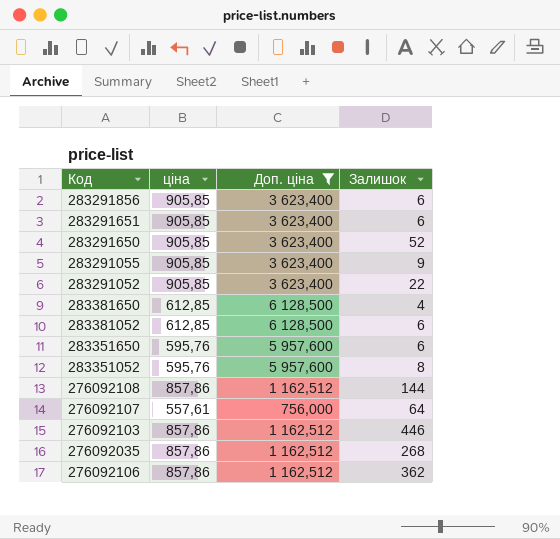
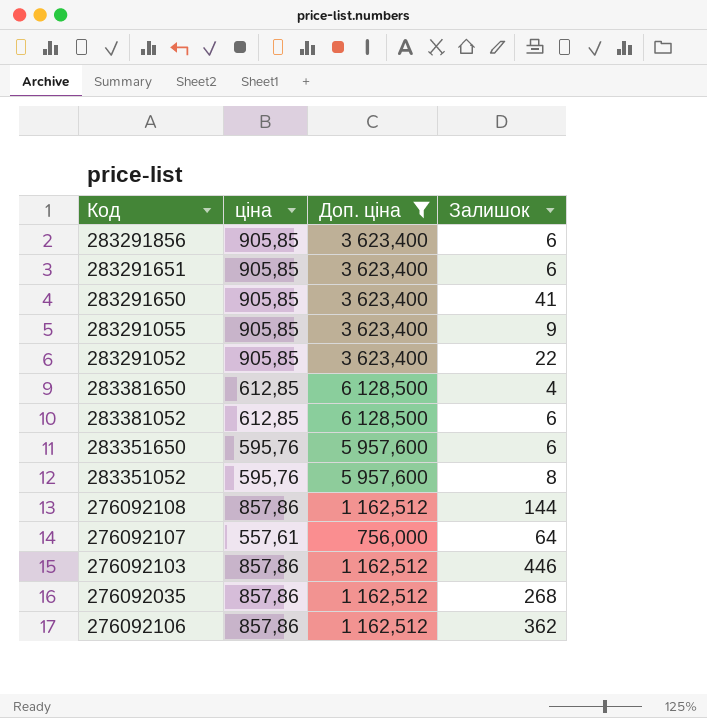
283291650 | Залишок: 52 -> 41

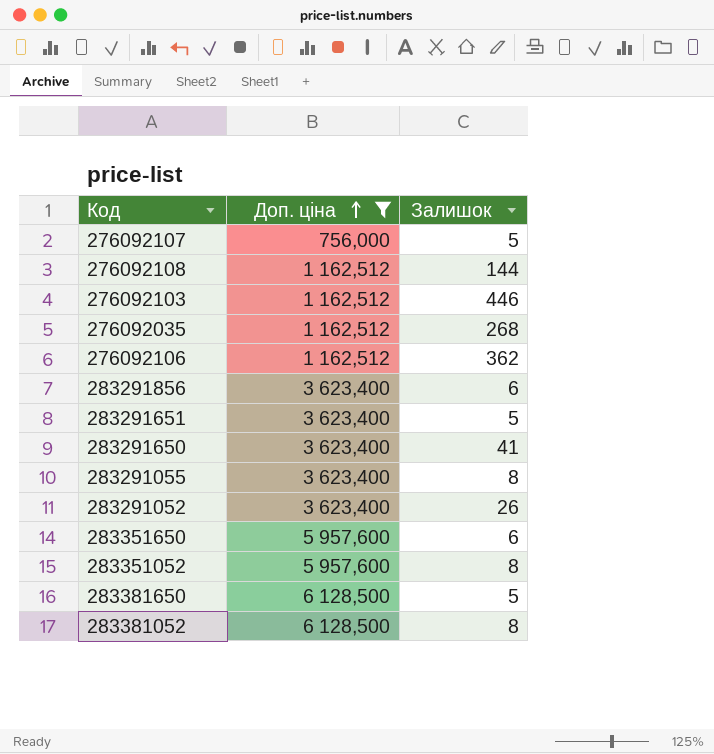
row order: none -> Доп. ціна ascending
column ціна | position: 2 -> none
276092107 | Залишок: 64 -> 5
283291651 | Залишок: 6 -> 5
283291055 | Залишок: 9 -> 8
283291052 | Залишок: 22 -> 26
283381650 | Залишок: 4 -> 5
283381052 | Залишок: 6 -> 8

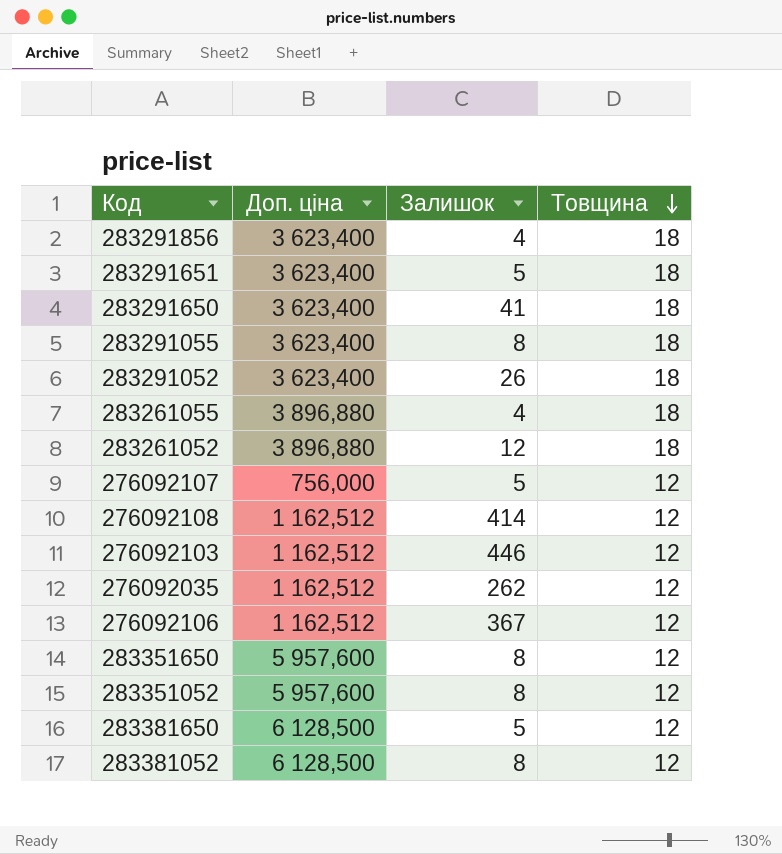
filter: Доп. ціна != 3 896,880 -> none
row order: Доп. ціна ascending -> Товщина descending
column Товщина | position: none -> 4
283291856 | Залишок: 6 -> 4
276092108 | Залишок: 144 -> 414
276092035 | Залишок: 268 -> 262
276092106 | Залишок: 362 -> 367
283351650 | Залишок: 6 -> 8

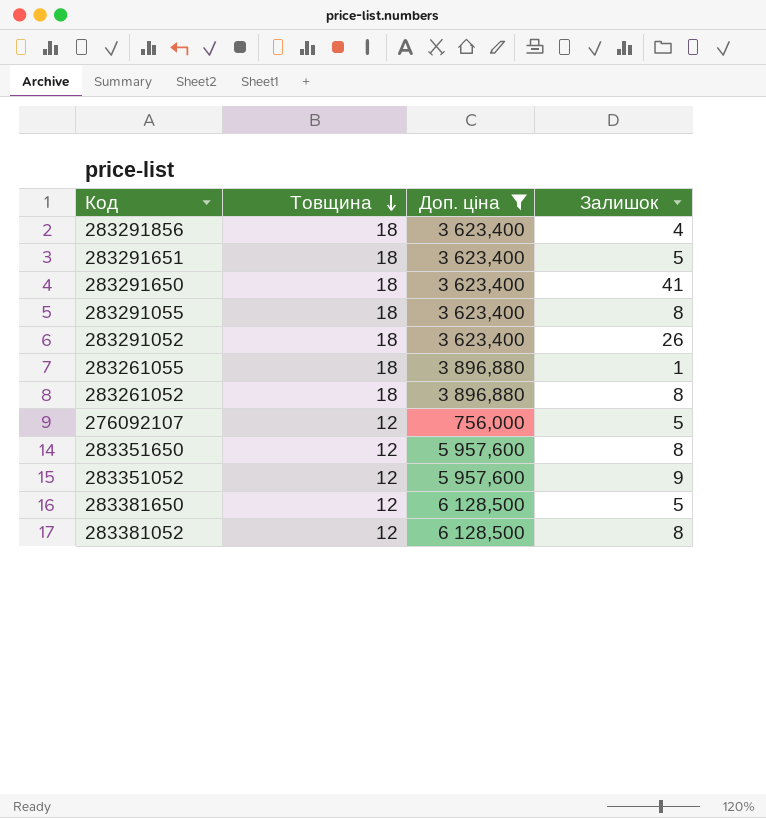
filter: none -> Доп. ціна != 1 162,512
column Товщина | position: 4 -> 2
283261055 | Залишок: 4 -> 1
283261052 | Залишок: 12 -> 8
283351052 | Залишок: 8 -> 9

